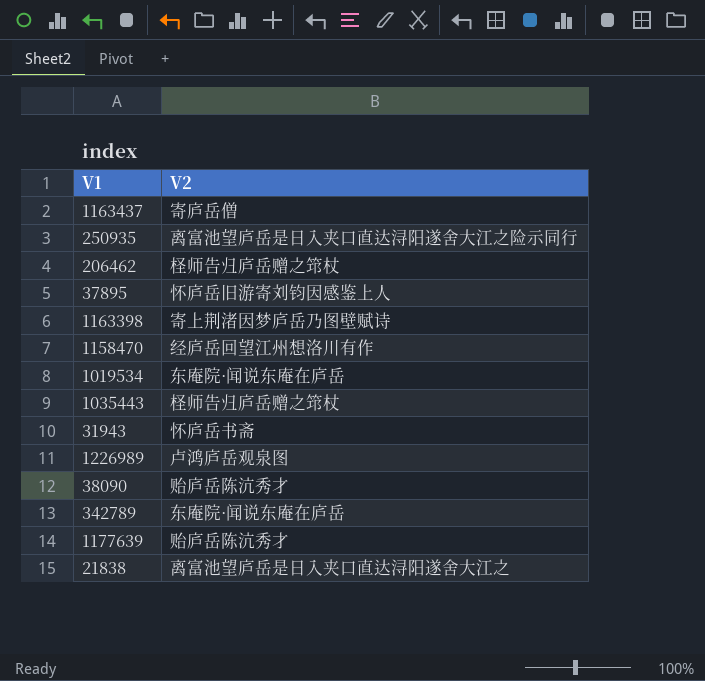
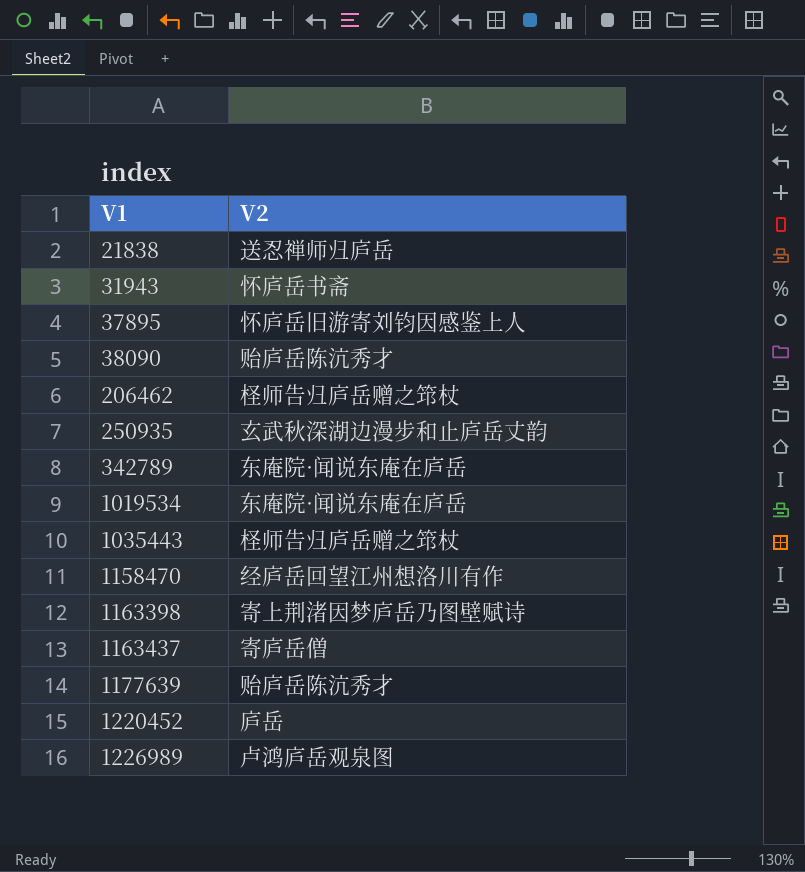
row order: none -> V1 ascending
21838 | V2: 离富池望庐岳是日入夹口直达浔阳遂舍大江之 -> 送忍禅师归庐岳
250935 | V2: 离富池望庐岳是日入夹口直达浔阳遂舍大江之险示同行 -> 玄武秋深湖边漫步和止庐岳丈韵
row 1220452: none -> 庐岳

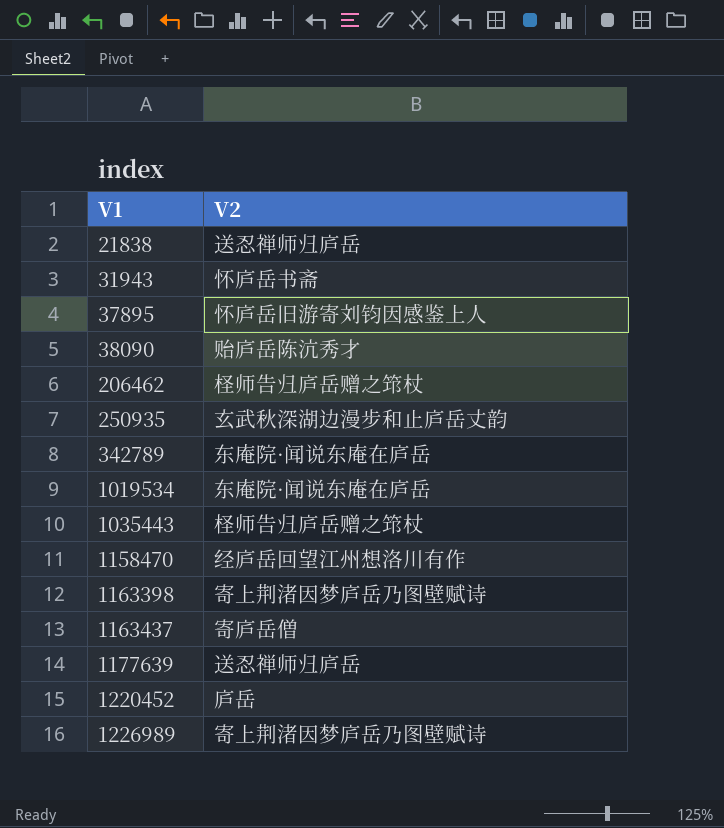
1177639 | V2: 贻庐岳陈沆秀才 -> 送忍禅师归庐岳
1226989 | V2: 卢鸿庐岳观泉图 -> 寄上荆渚因梦庐岳乃图壁赋诗

